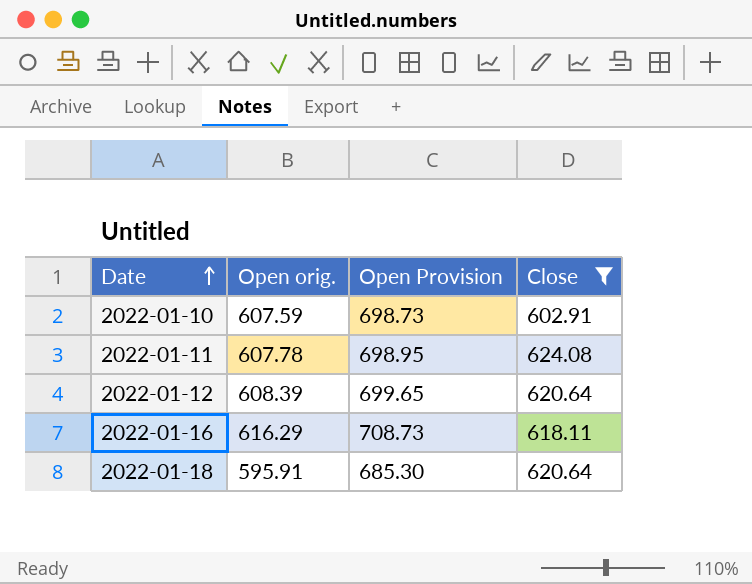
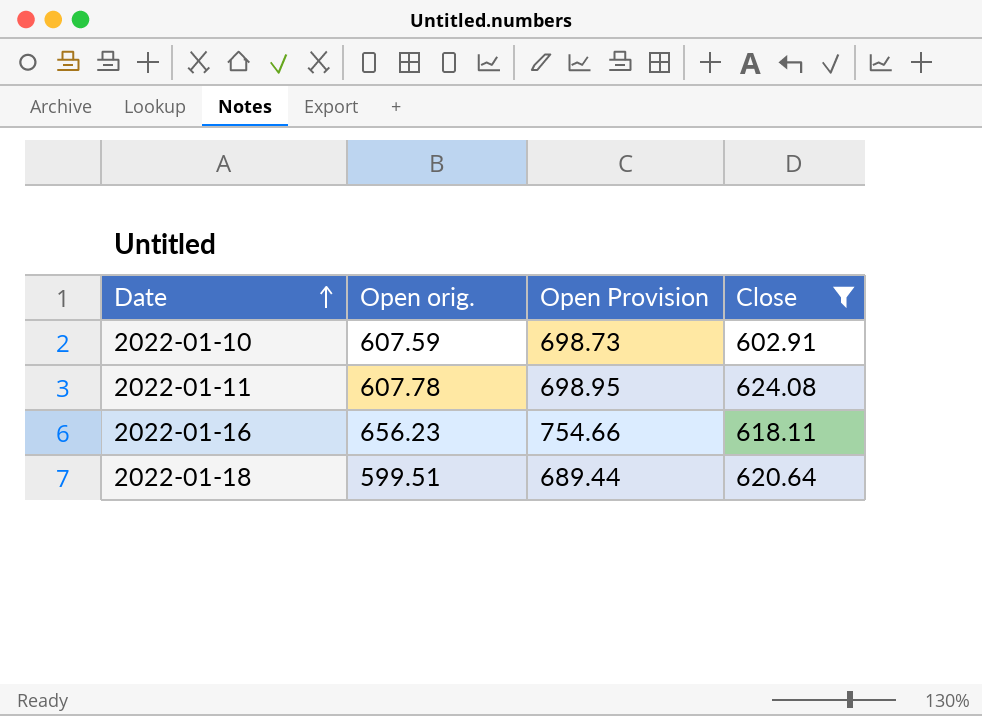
row 2022-01-12: 608.39 | 699.65 | 620.64 -> none
2022-01-16 | Open orig.: 616.29 -> 656.23
2022-01-16 | Open Provision: 708.73 -> 754.66
2022-01-18 | Open orig.: 595.91 -> 599.51
2022-01-18 | Open Provision: 685.30 -> 689.44

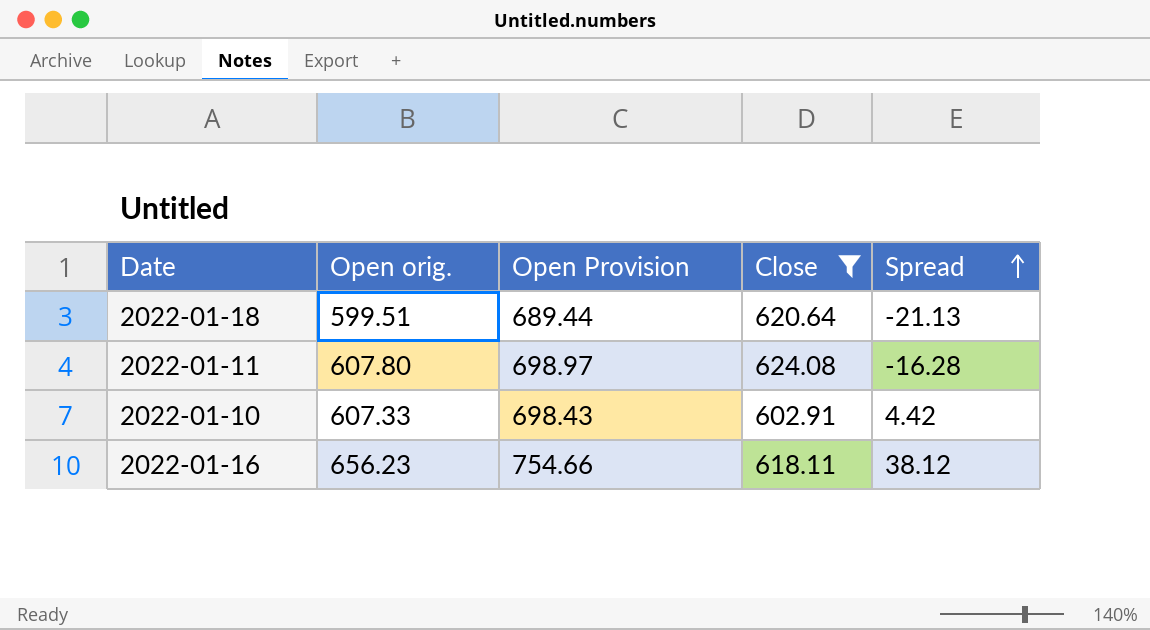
row order: Date ascending -> Spread ascending
column Spread | formula: none -> [Open orig.] - [Close]
2022-01-11 | Open orig.: 607.78 -> 607.80
2022-01-11 | Open Provision: 698.95 -> 698.97
2022-01-10 | Open orig.: 607.59 -> 607.33
2022-01-10 | Open Provision: 698.73 -> 698.43

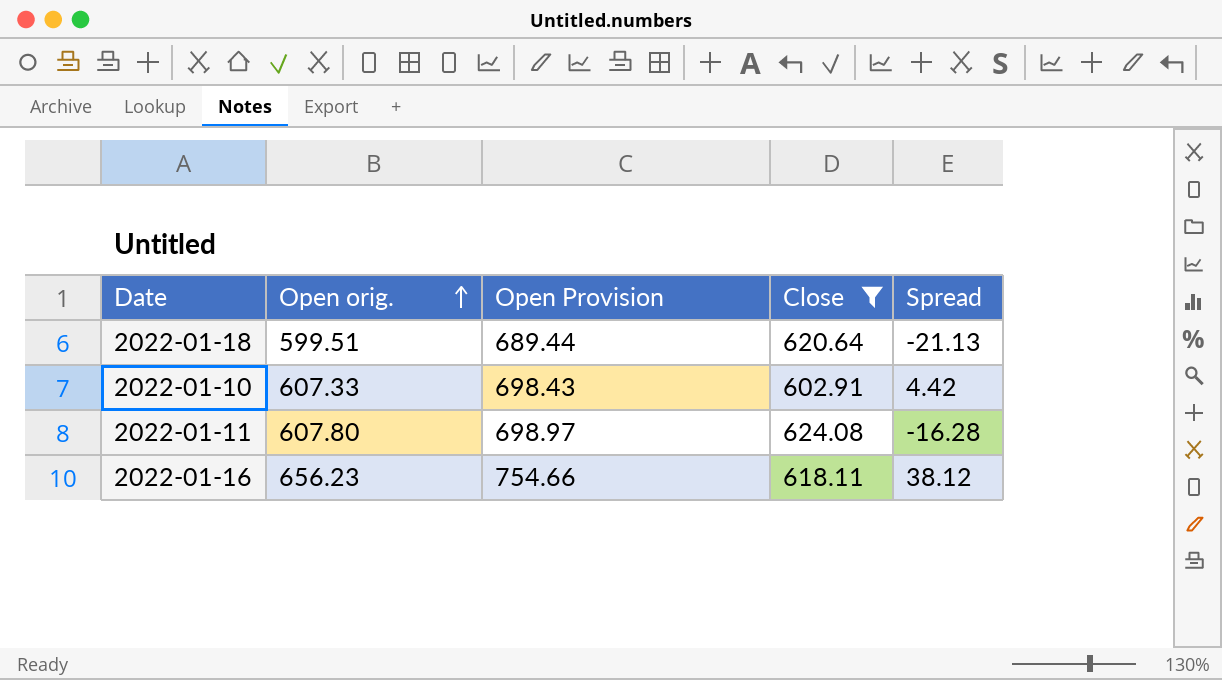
row order: Spread ascending -> Open orig. ascending

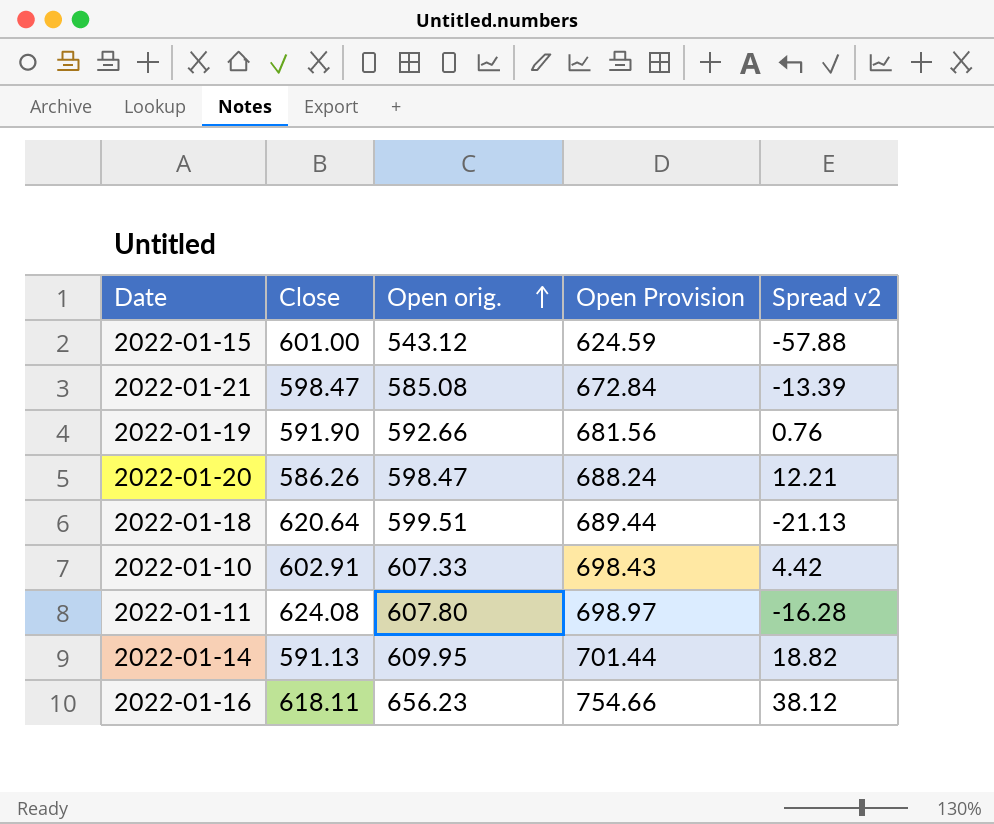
filter: Close >= 602.91 -> none
column Close | position: 4 -> 2
column name: Spread -> Spread v2

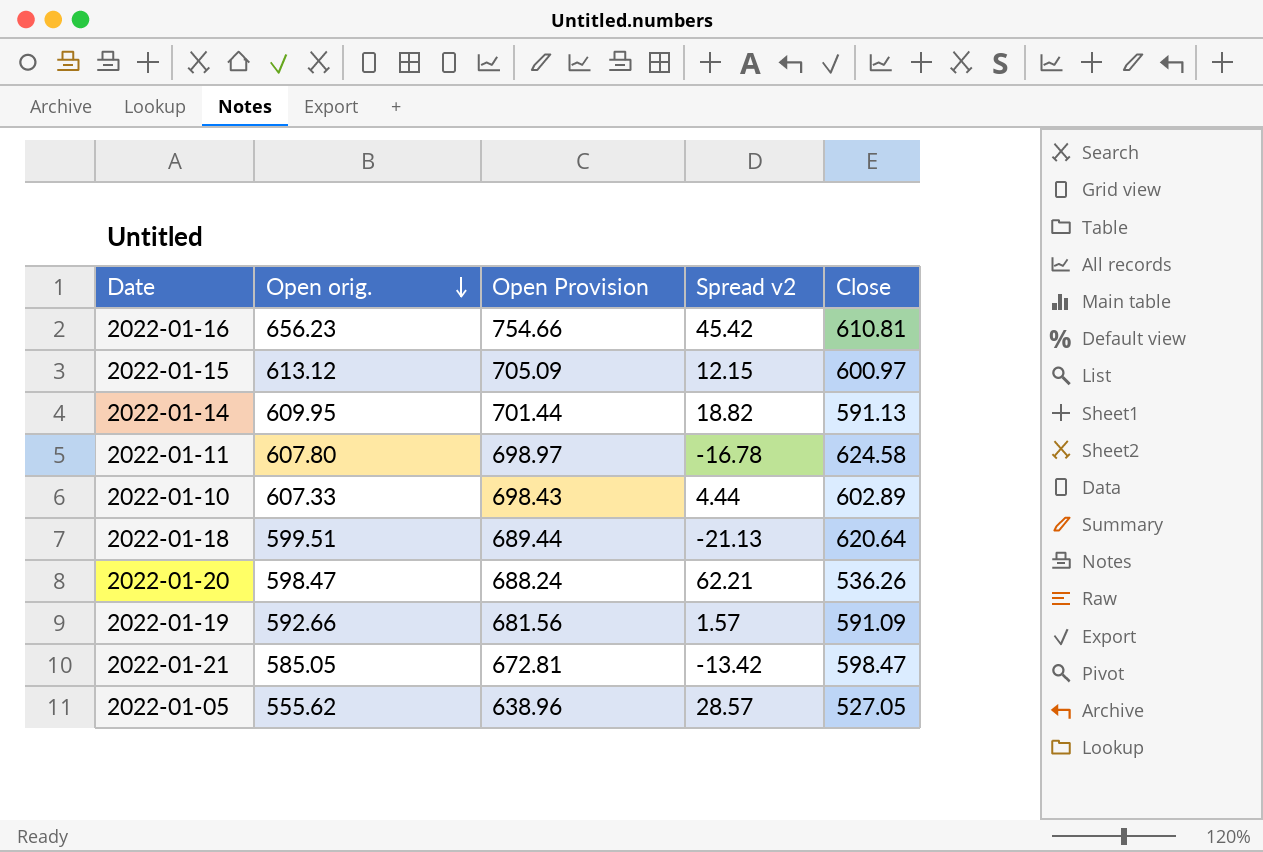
row order: Open orig. ascending -> Open orig. descending
column Close | position: 2 -> 5
2022-01-16 | Spread v2: 38.12 -> 45.42
2022-01-16 | Close: 618.11 -> 610.81
2022-01-15 | Open orig.: 543.12 -> 613.12
2022-01-15 | Open Provision: 624.59 -> 705.09
2022-01-15 | Spread v2: -57.88 -> 12.15
2022-01-15 | Close: 601.00 -> 600.97
2022-01-11 | Spread v2: -16.28 -> -16.78
2022-01-11 | Close: 624.08 -> 624.58
2022-01-10 | Spread v2: 4.42 -> 4.44
2022-01-10 | Close: 602.91 -> 602.89
2022-01-20 | Spread v2: 12.21 -> 62.21
2022-01-20 | Close: 586.26 -> 536.26
2022-01-19 | Spread v2: 0.76 -> 1.57
2022-01-19 | Close: 591.90 -> 591.09
2022-01-21 | Open orig.: 585.08 -> 585.05
2022-01-21 | Open Provision: 672.84 -> 672.81
2022-01-21 | Spread v2: -13.39 -> -13.42
row 2022-01-05: none -> 555.62 | 638.96 | 28.57 | 527.05

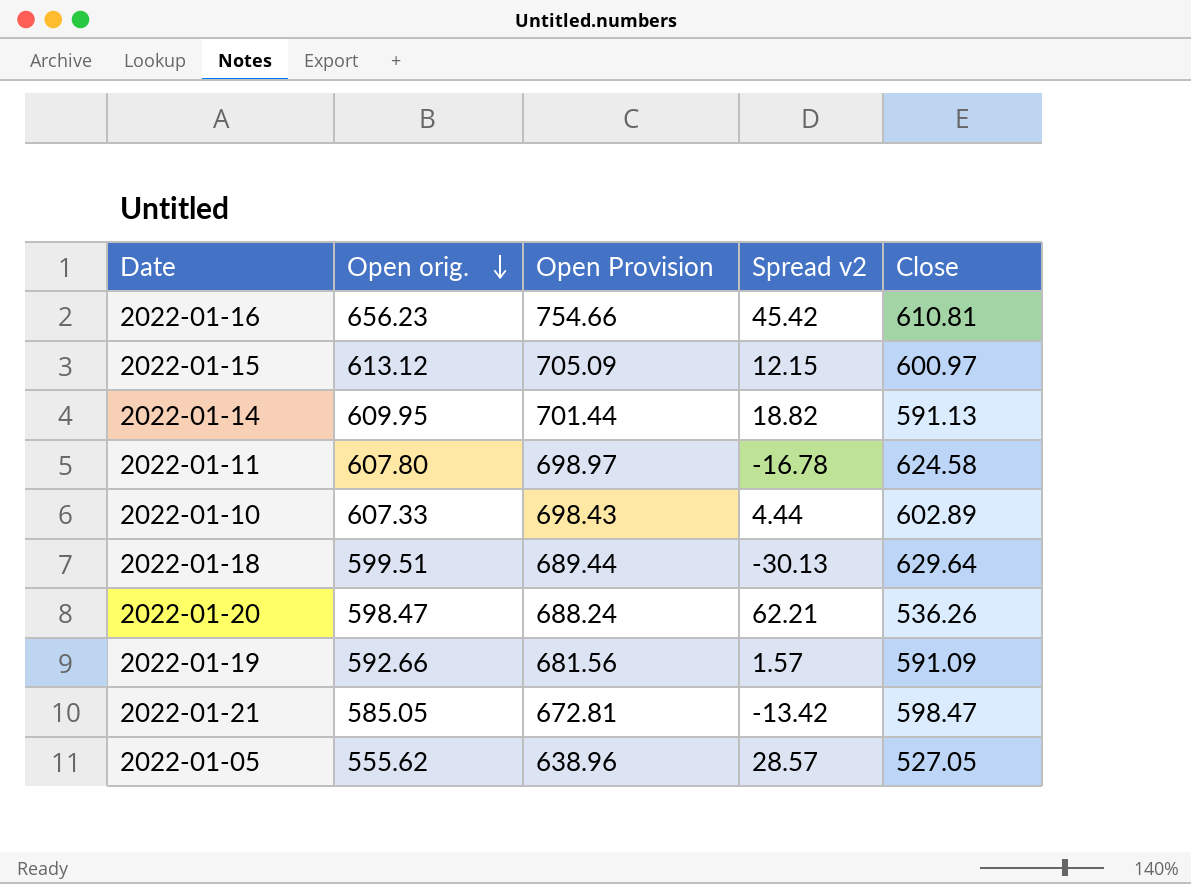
2022-01-18 | Spread v2: -21.13 -> -30.13
2022-01-18 | Close: 620.64 -> 629.64

